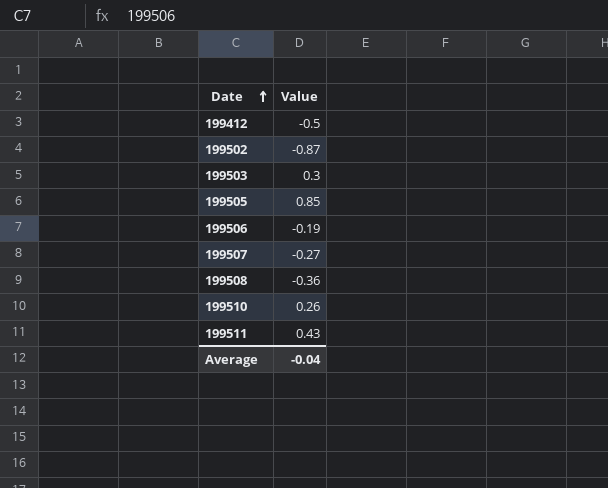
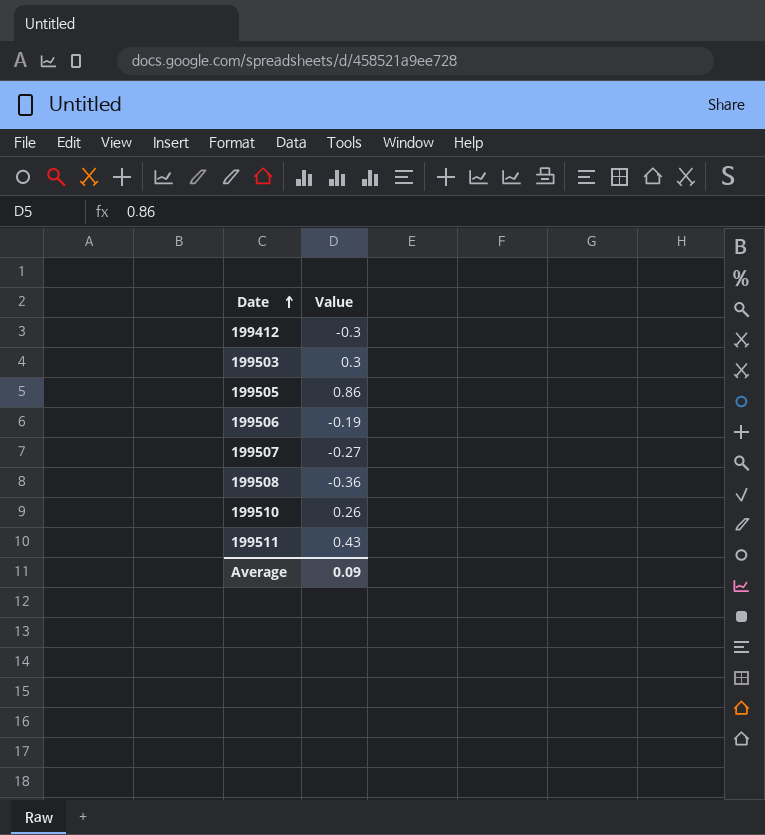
row 199502: -0.87 -> none
199412 | Value: -0.5 -> -0.3
199505 | Value: 0.85 -> 0.86
Average | Value: -0.04 -> 0.09

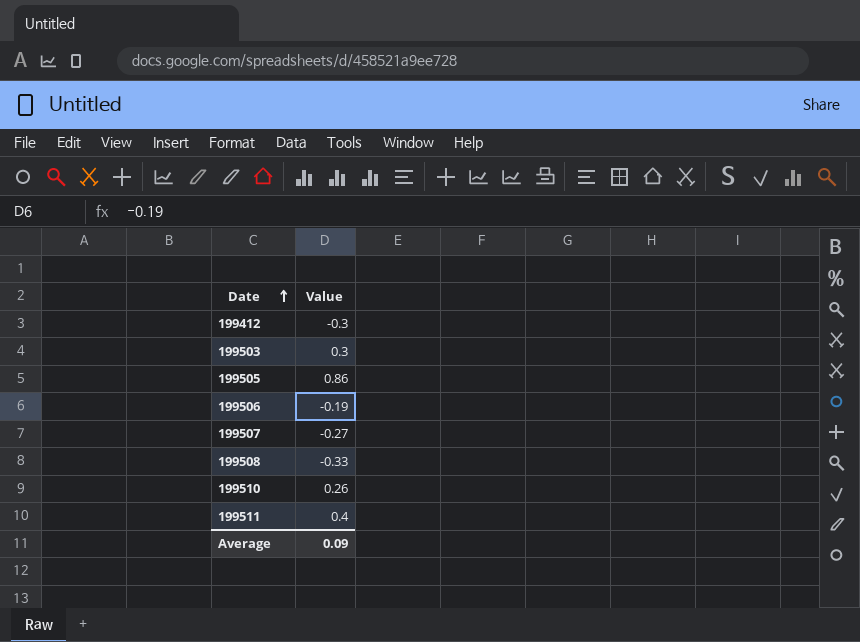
199508 | Value: -0.36 -> -0.33
199511 | Value: 0.43 -> 0.4

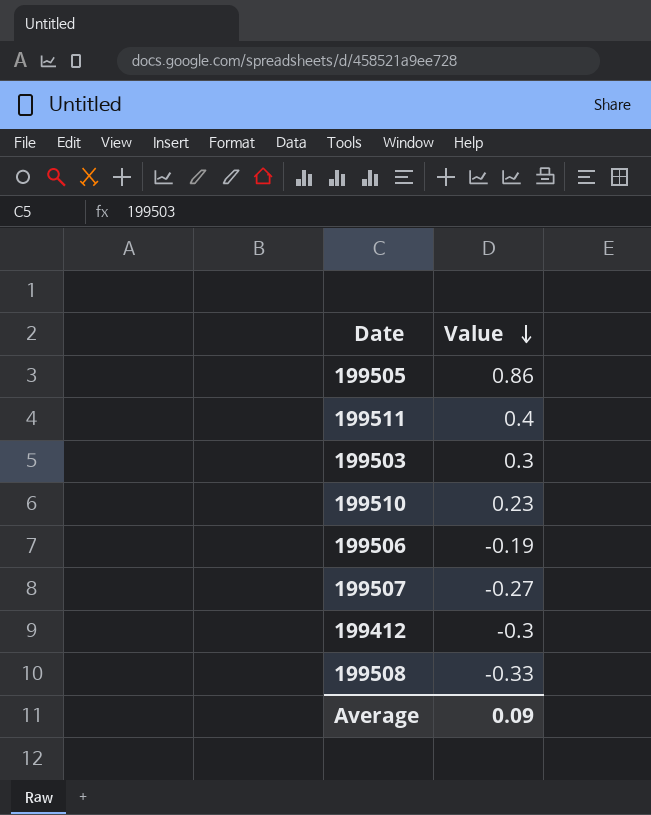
row order: Date ascending -> Value descending
199510 | Value: 0.26 -> 0.23

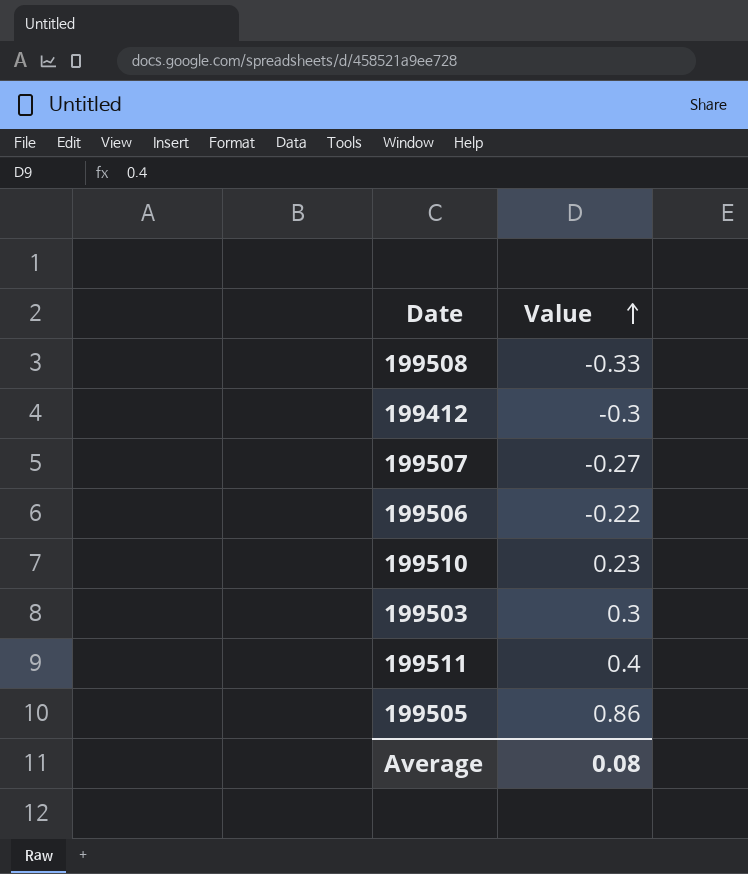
row order: Value descending -> Value ascending
199506 | Value: -0.19 -> -0.22
Average | Value: 0.09 -> 0.08

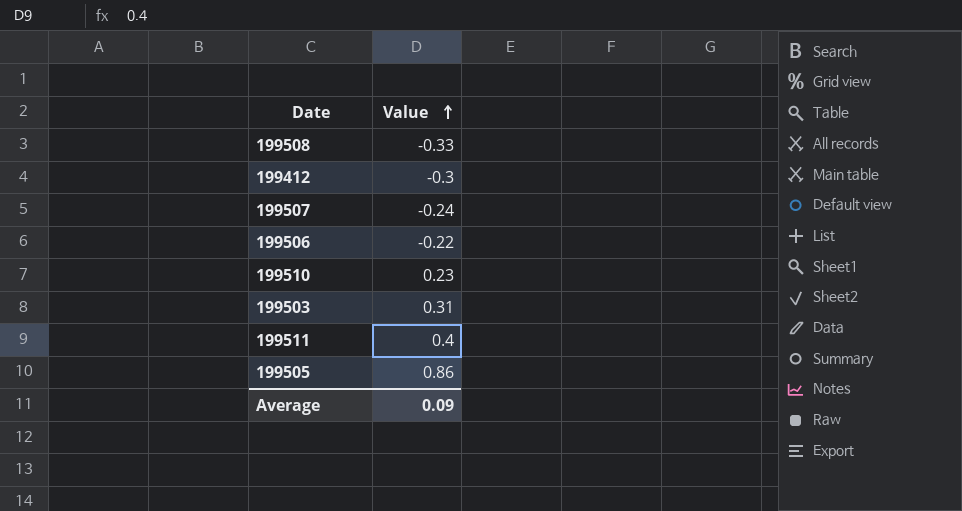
199507 | Value: -0.27 -> -0.24
199503 | Value: 0.3 -> 0.31
Average | Value: 0.08 -> 0.09

